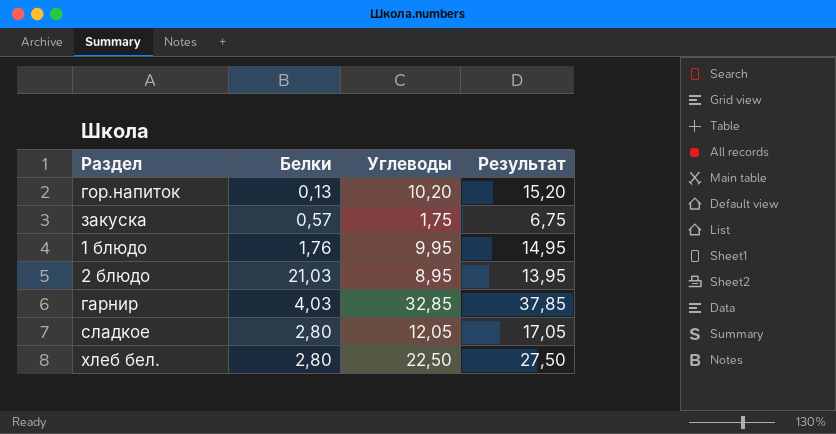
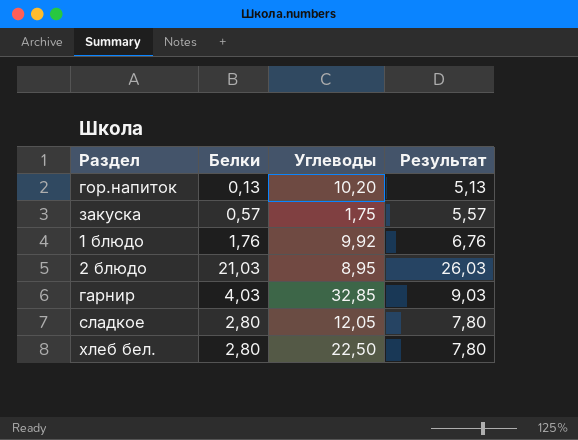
column Результат | formula: [Углеводы] + 5 -> [Белки] + 5
1 блюдо | Углеводы: 9,95 -> 9,92

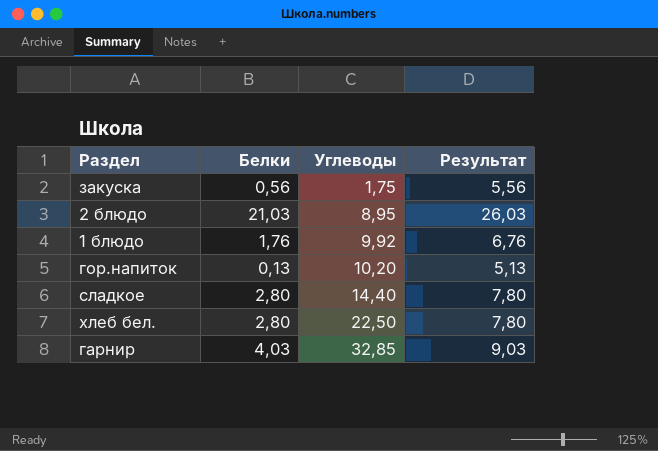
row order: none -> Углеводы ascending
закуска | Белки: 0,57 -> 0,56
закуска | Результат: 5,57 -> 5,56
сладкое | Углеводы: 12,05 -> 14,40

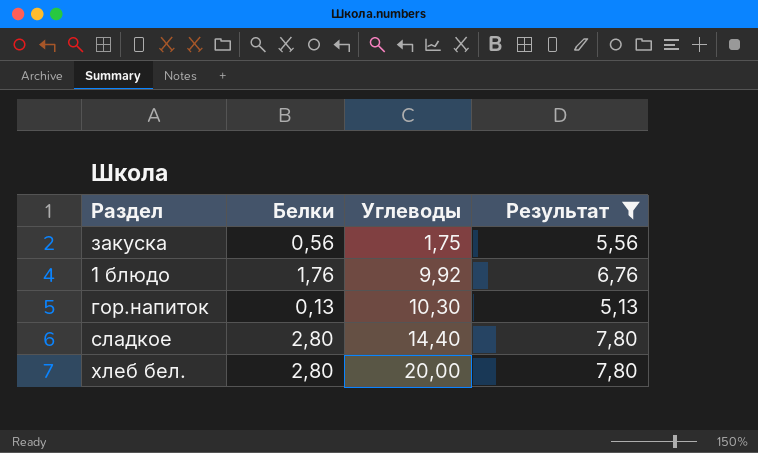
filter: none -> Результат <= 7,80
гор.напиток | Углеводы: 10,20 -> 10,30
хлеб бел. | Углеводы: 22,50 -> 20,00

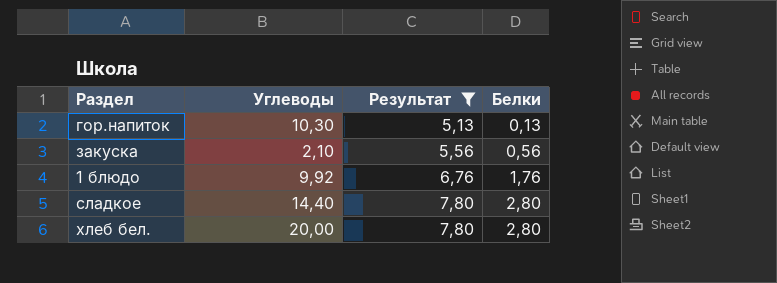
row order: Углеводы ascending -> Результат ascending
column Белки | position: 2 -> 4
закуска | Углеводы: 1,75 -> 2,10

